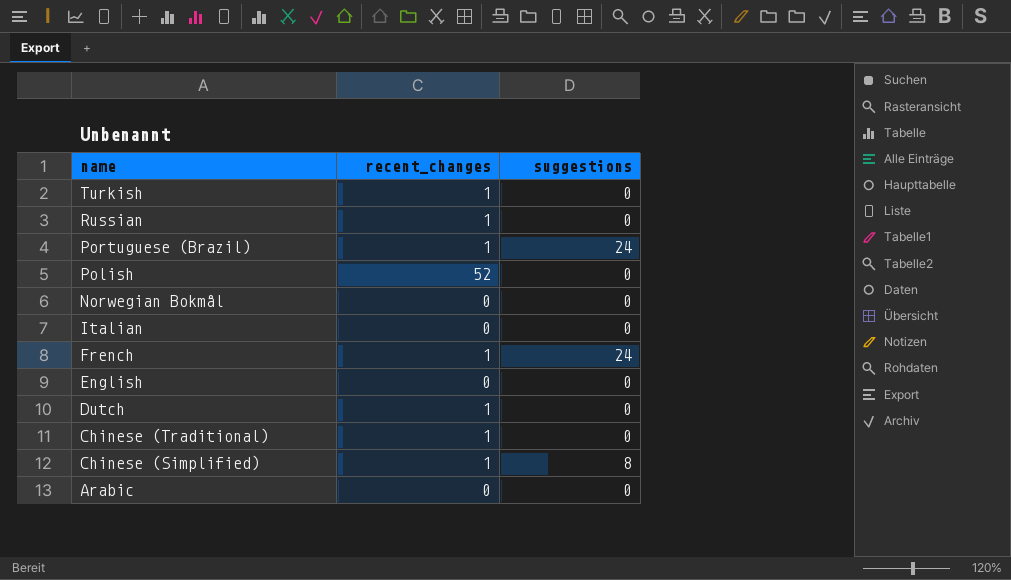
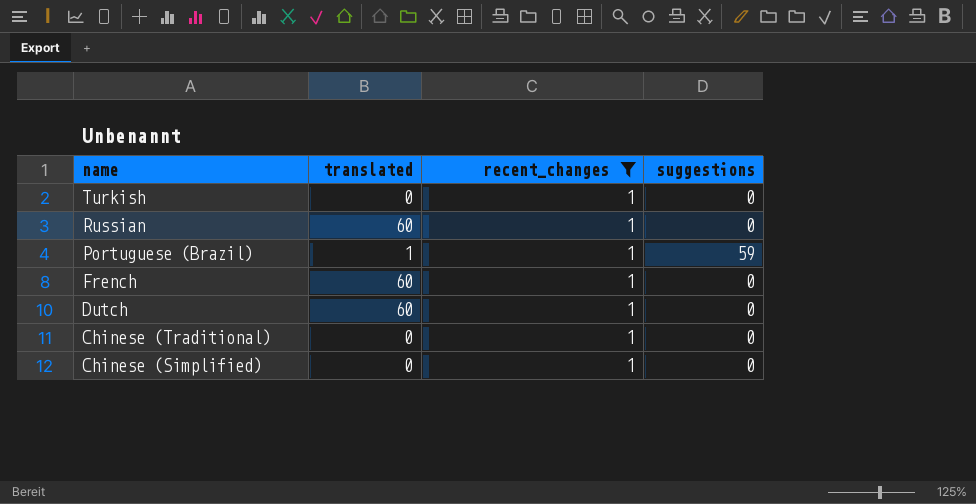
filter: none -> recent_changes = 1
column translated | position: none -> 2
Portuguese (Brazil) | suggestions: 24 -> 59
French | suggestions: 24 -> 0
Chinese (Simplified) | suggestions: 8 -> 0

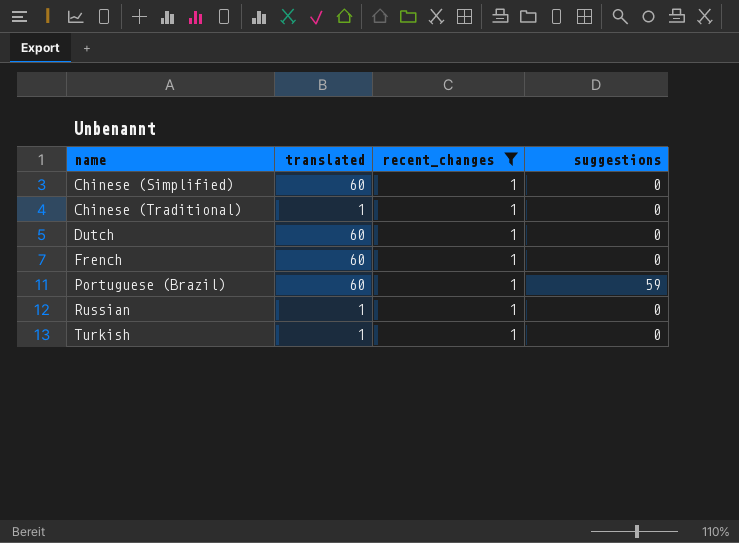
row order: name descending -> name ascending
Chinese (Simplified) | translated: 0 -> 60
Chinese (Traditional) | translated: 0 -> 1
Portuguese (Brazil) | translated: 1 -> 60
Russian | translated: 60 -> 1
Turkish | translated: 0 -> 1

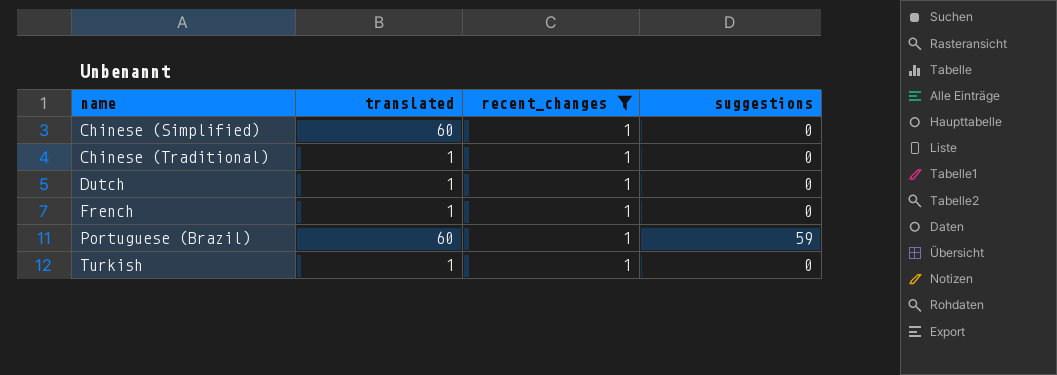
row Russian: 1 | 1 | 0 -> none
Dutch | translated: 60 -> 1
French | translated: 60 -> 1

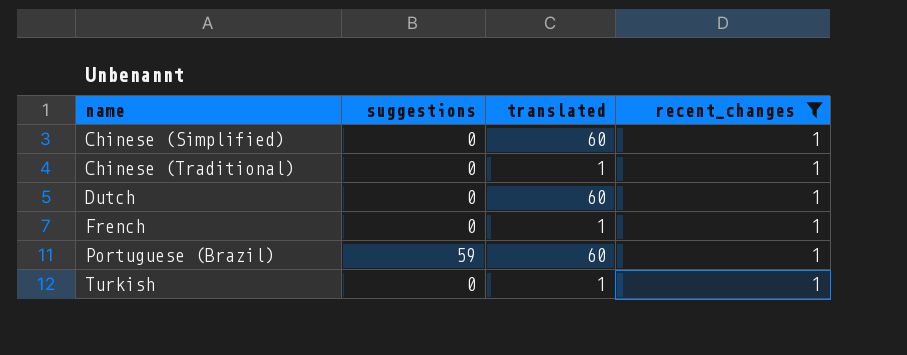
column suggestions | position: 4 -> 2
Dutch | translated: 1 -> 60

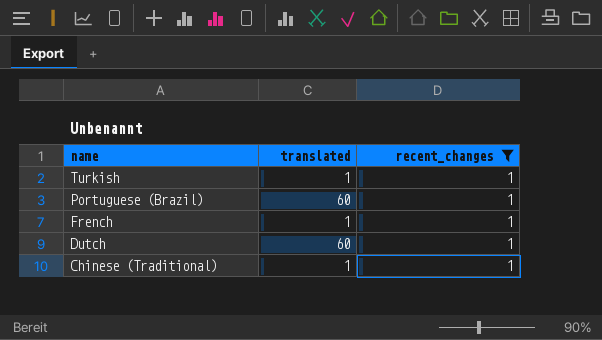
row order: name ascending -> name descending
column suggestions | position: 2 -> none
row Chinese (Simplified): 0 | 60 | 1 -> none

